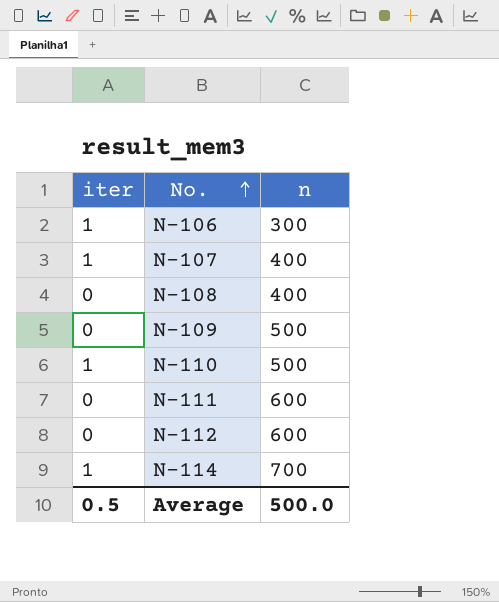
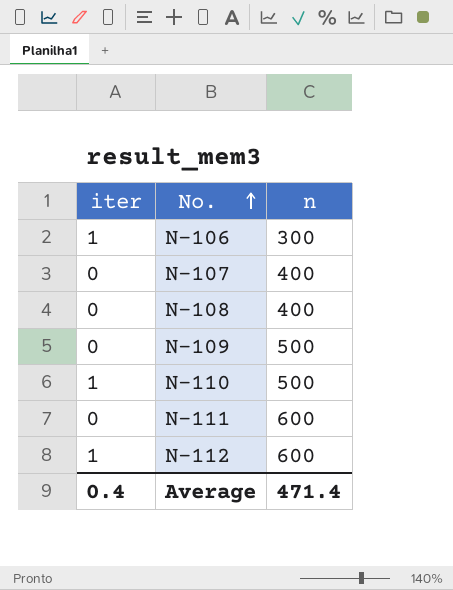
row N-114: 1 | 700 -> none
N-107 | iter: 1 -> 0
N-112 | iter: 0 -> 1
Average | iter: 0.5 -> 0.4
Average | n: 500.0 -> 471.4

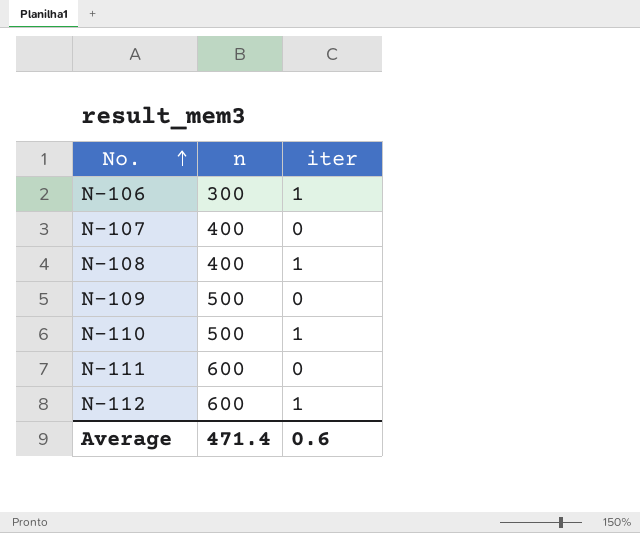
column iter | position: 1 -> 3
N-108 | iter: 0 -> 1
Average | iter: 0.4 -> 0.6

